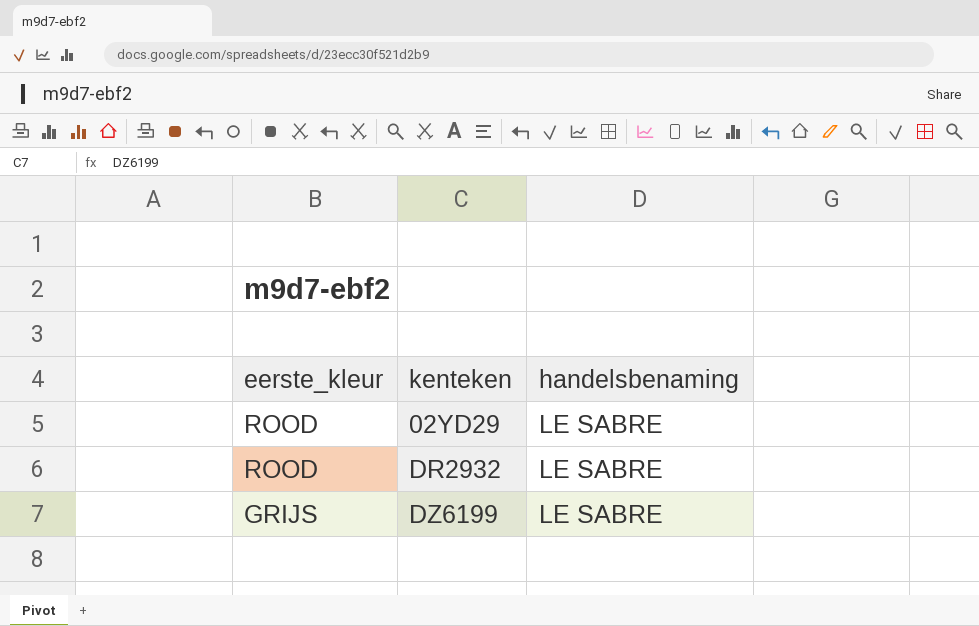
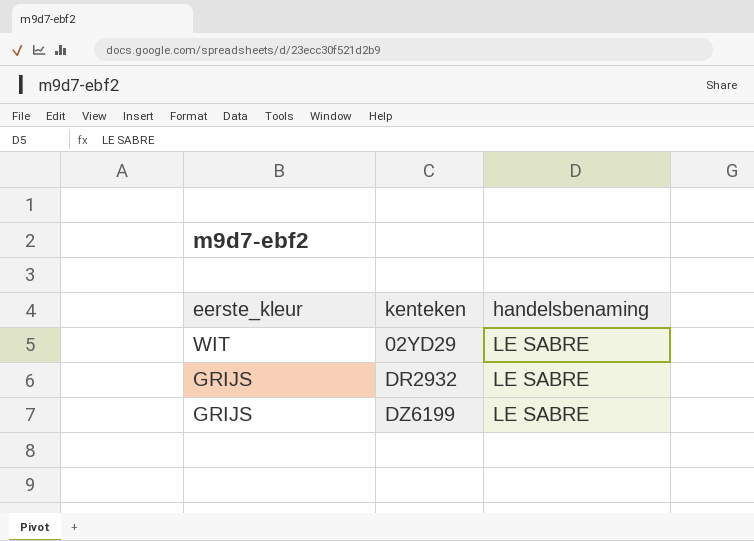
02YD29 | eerste_kleur: ROOD -> WIT
DR2932 | eerste_kleur: ROOD -> GRIJS

